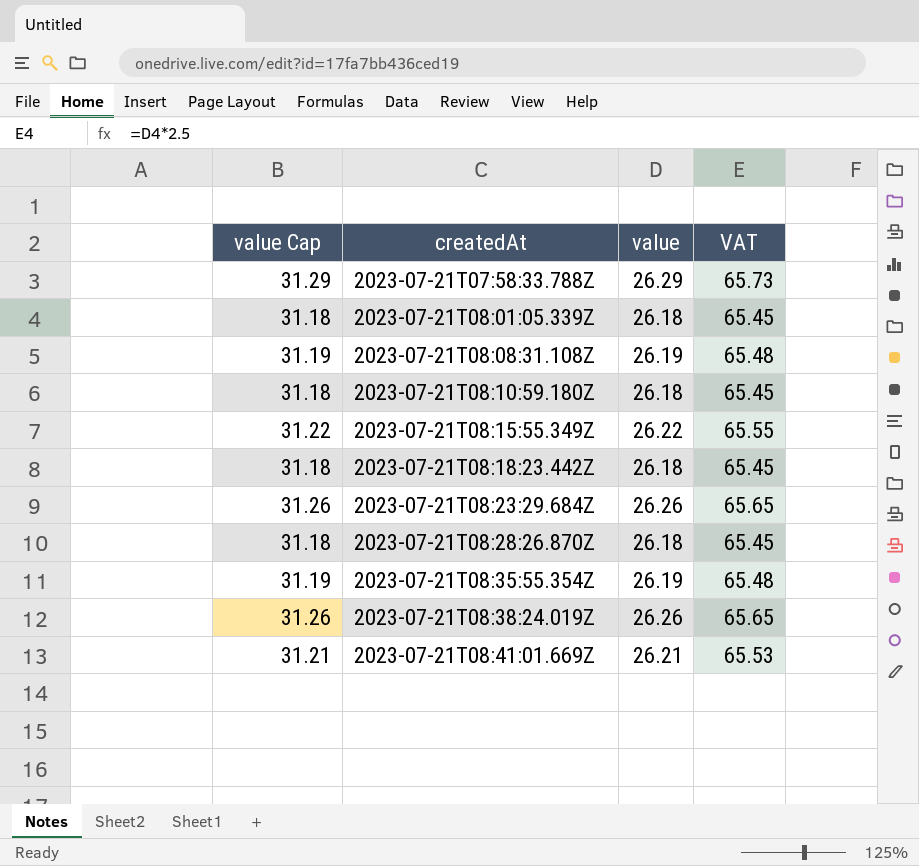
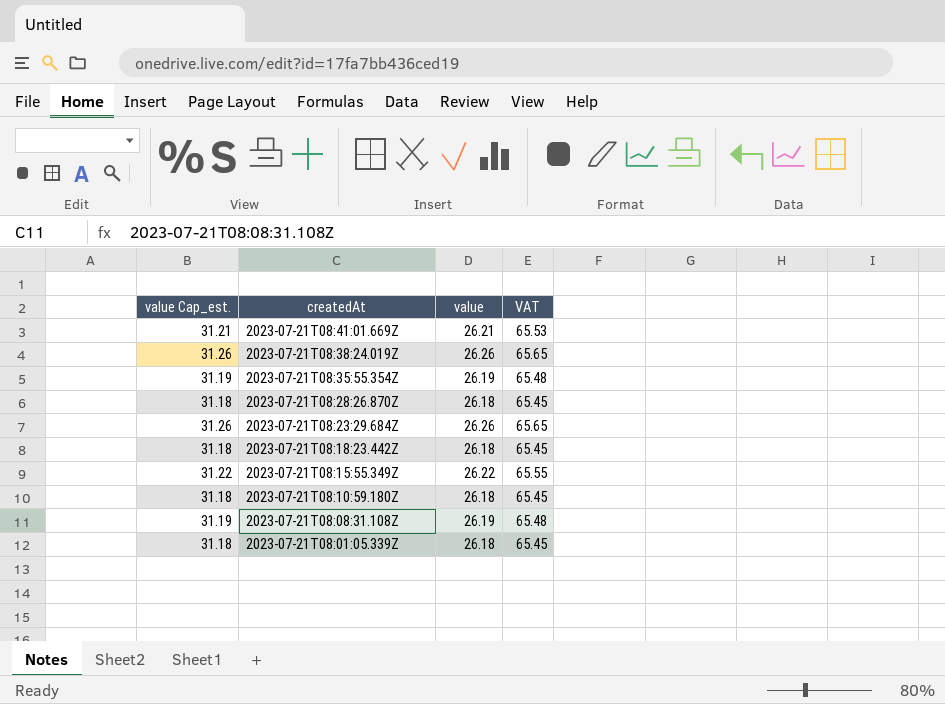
row order: createdAt ascending -> createdAt descending
column name: value Cap -> value Cap_est.
row 2023-07-21T07:58:33.788Z: 31.29 | 26.29 | 65.73 -> none

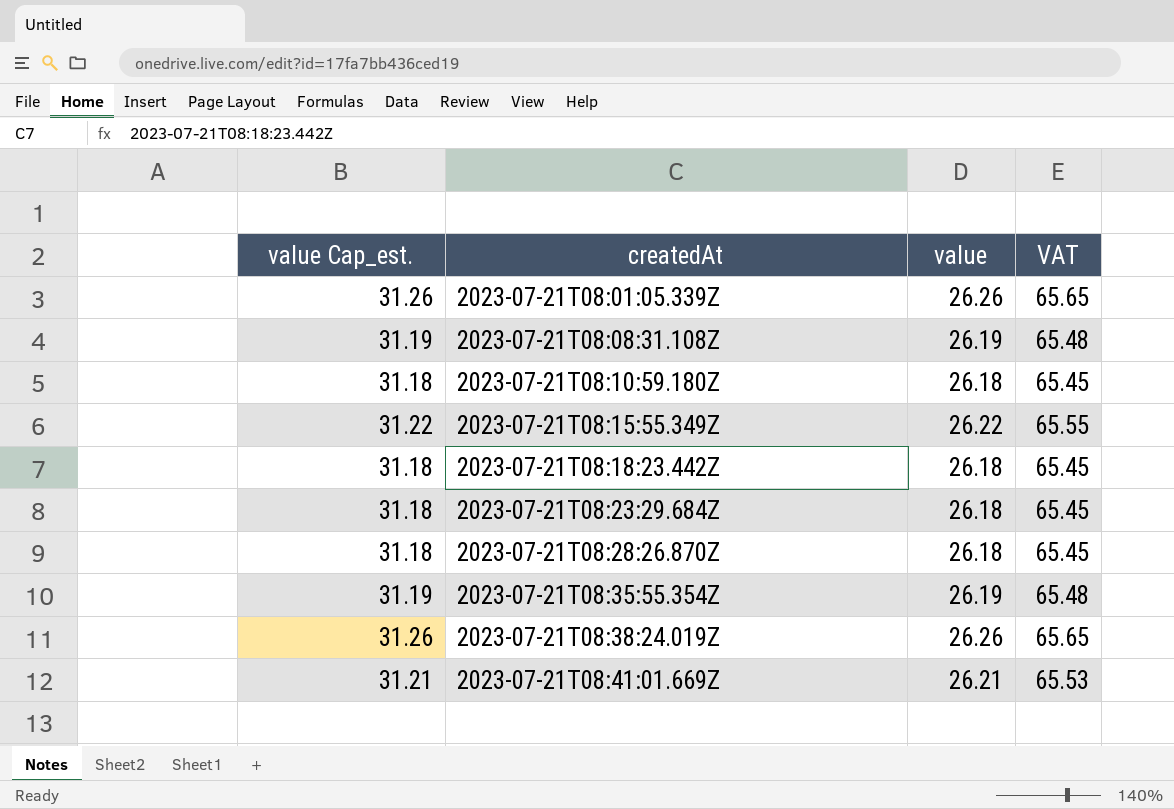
row order: createdAt descending -> createdAt ascending
2023-07-21T08:01:05.339Z | value Cap_est.: 31.18 -> 31.26
2023-07-21T08:01:05.339Z | value: 26.18 -> 26.26
2023-07-21T08:01:05.339Z | VAT: 65.45 -> 65.65
2023-07-21T08:23:29.684Z | value Cap_est.: 31.26 -> 31.18
2023-07-21T08:23:29.684Z | value: 26.26 -> 26.18
2023-07-21T08:23:29.684Z | VAT: 65.65 -> 65.45

